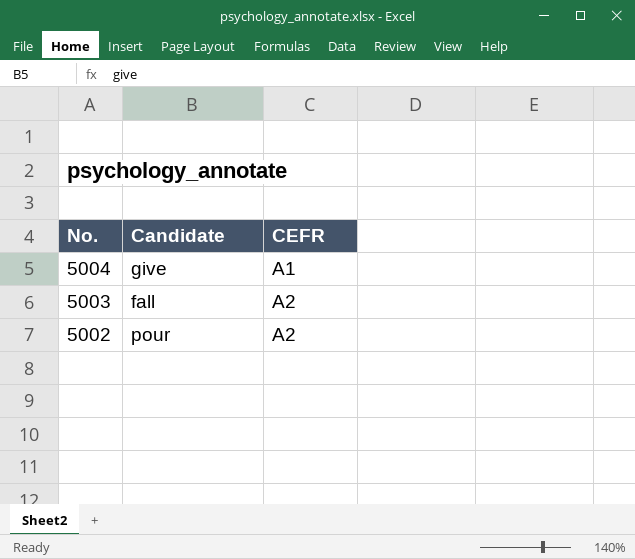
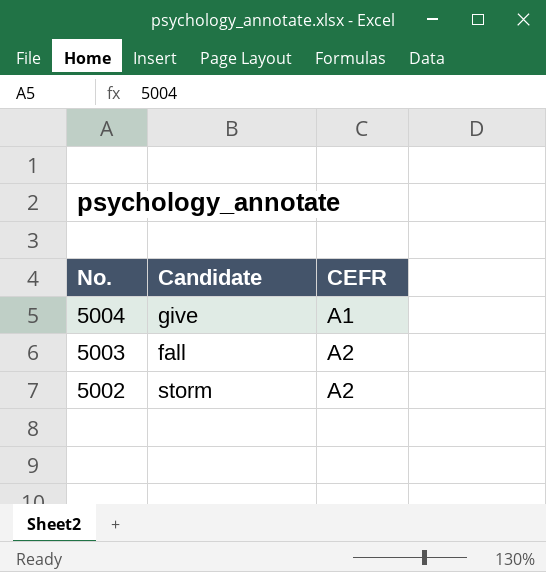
5002 | Candidate: pour -> storm

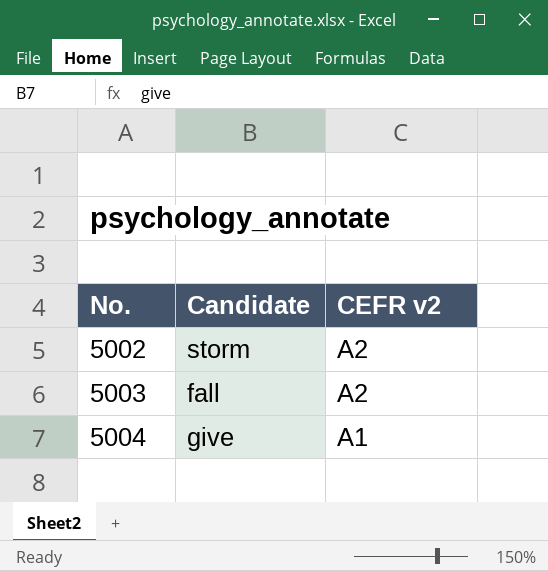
row order: No. descending -> No. ascending
column name: CEFR -> CEFR v2

